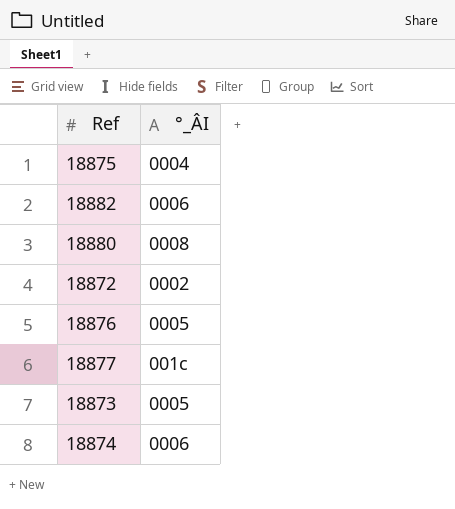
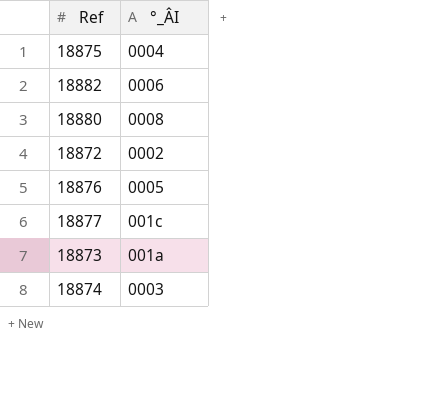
18873 | °_ÂI: 0005 -> 001a
18874 | °_ÂI: 0006 -> 0003

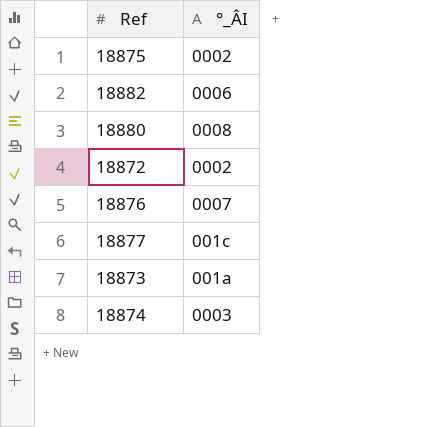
18875 | °_ÂI: 0004 -> 0002
18876 | °_ÂI: 0005 -> 0007

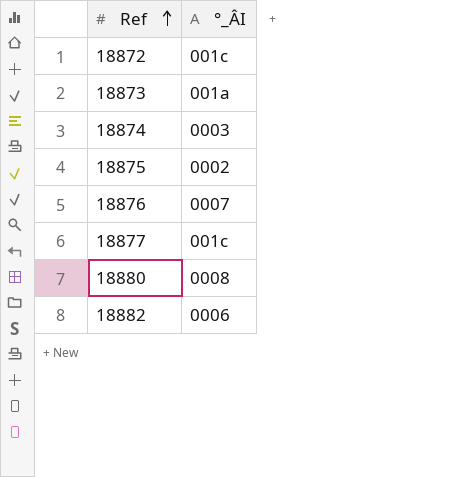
row order: none -> Ref ascending
18872 | °_ÂI: 0002 -> 001c

